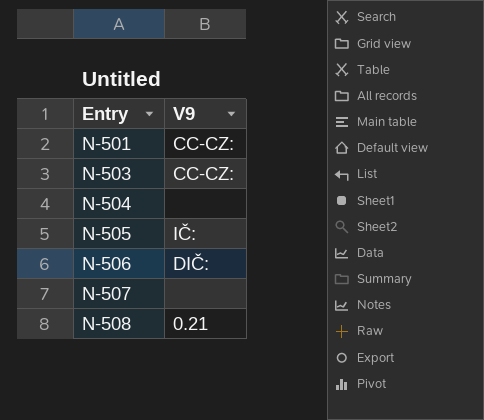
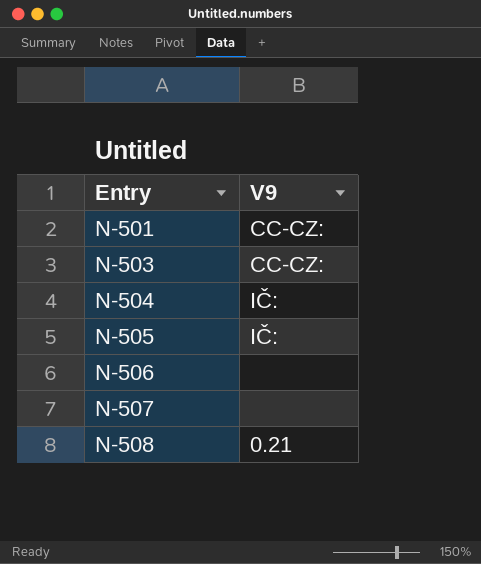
N-504 | V9: none -> IČ:
N-506 | V9: DIČ: -> none

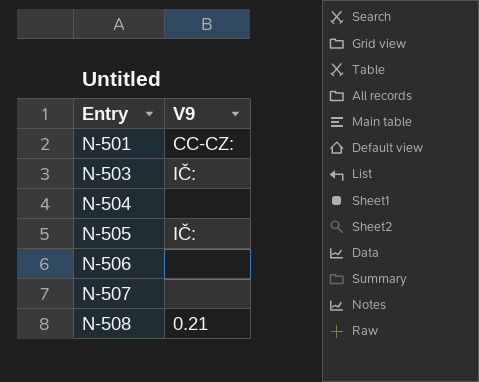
N-503 | V9: CC-CZ: -> IČ:
N-504 | V9: IČ: -> none

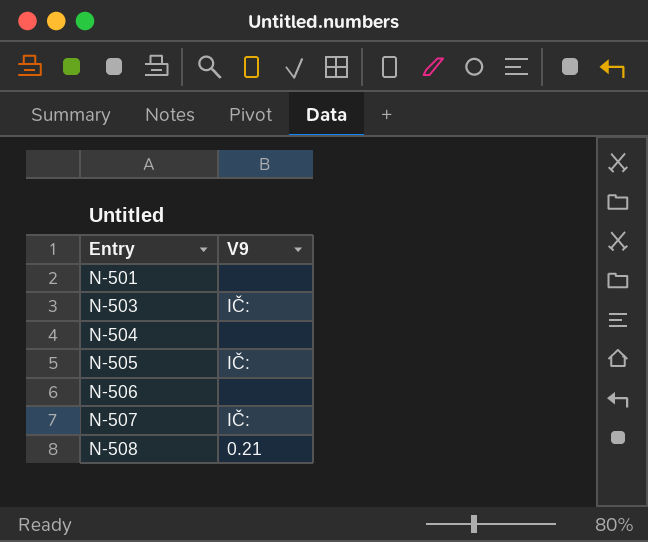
N-501 | V9: CC-CZ: -> none
N-507 | V9: none -> IČ:

